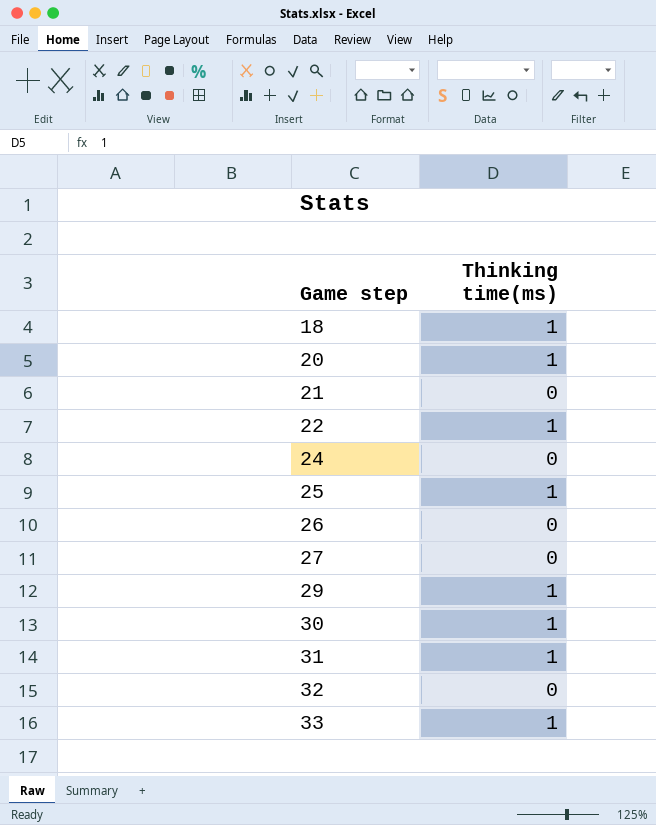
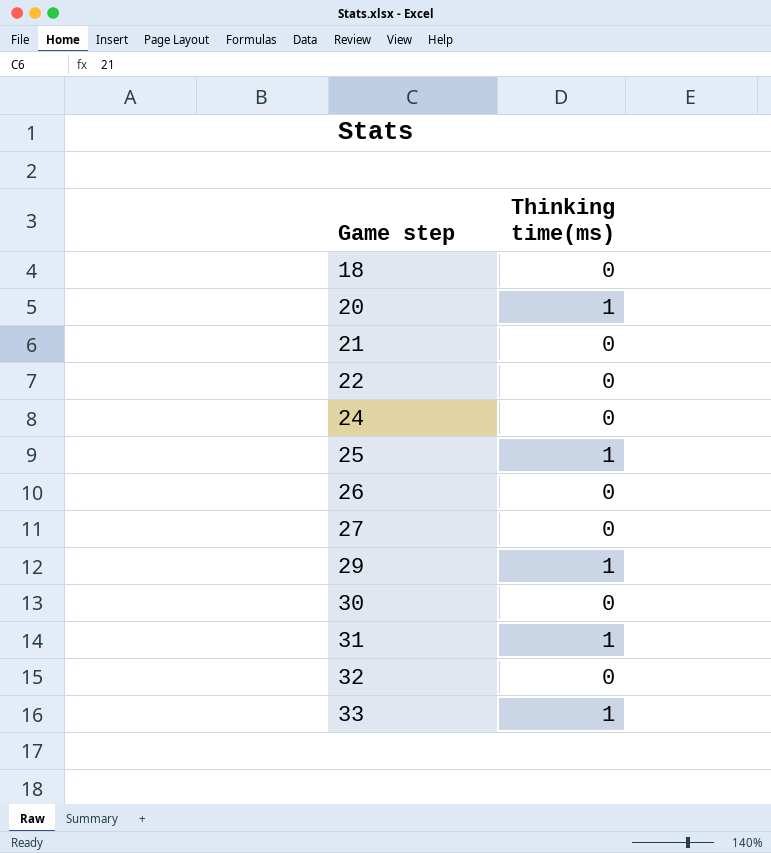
18 | Thinking time(ms): 1 -> 0
22 | Thinking time(ms): 1 -> 0
30 | Thinking time(ms): 1 -> 0

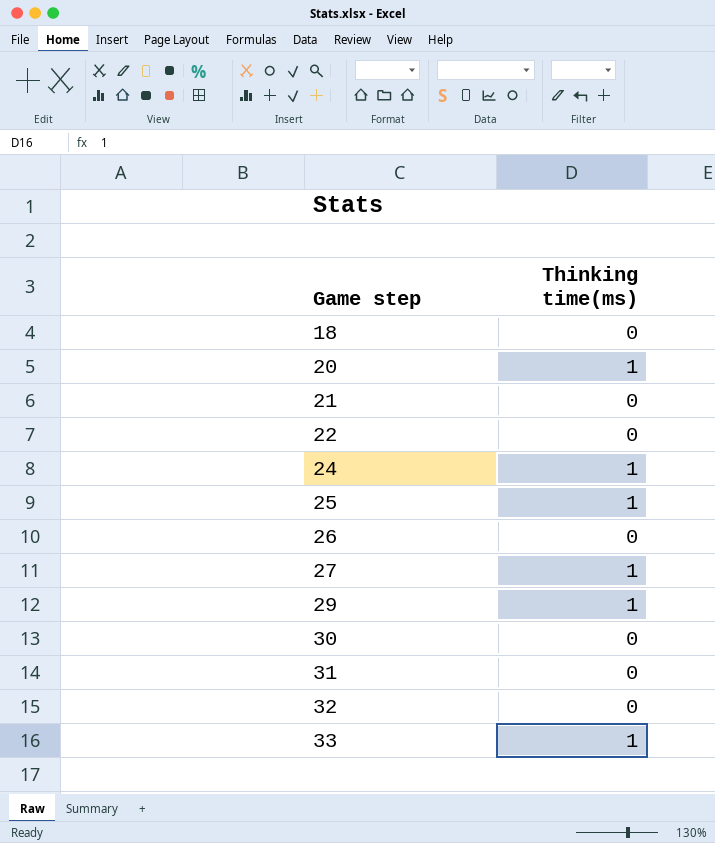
24 | Thinking time(ms): 0 -> 1
27 | Thinking time(ms): 0 -> 1
31 | Thinking time(ms): 1 -> 0

